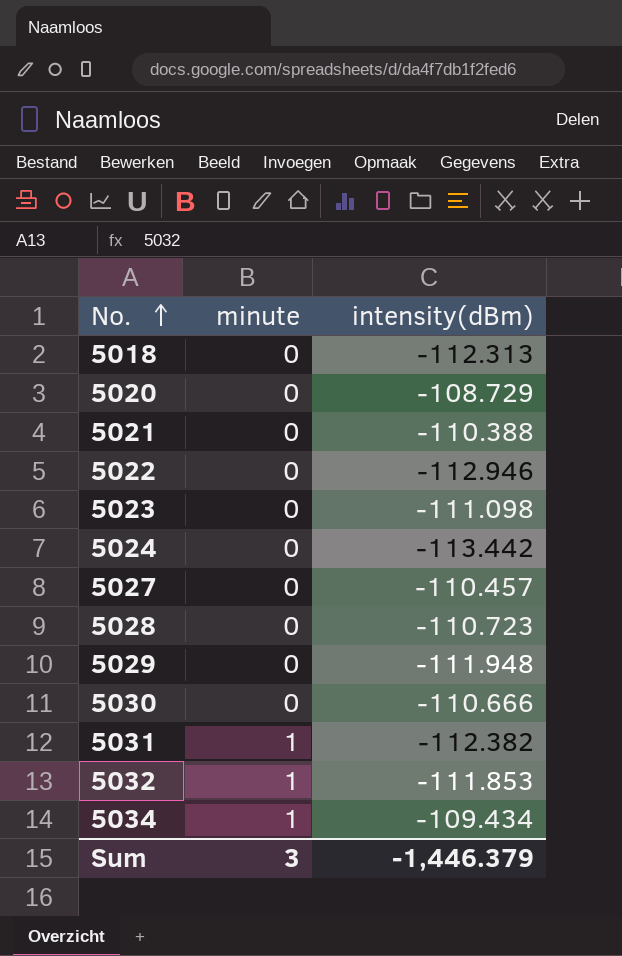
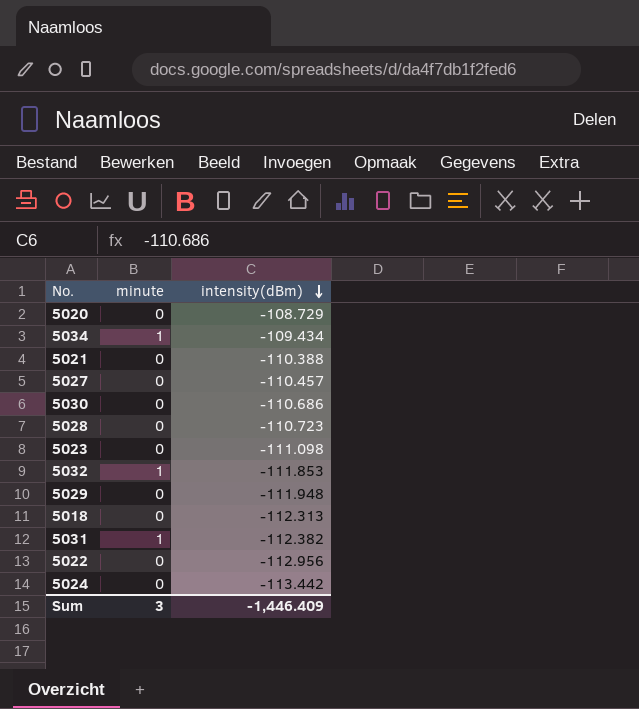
row order: No. ascending -> intensity(dBm) descending
5030 | intensity(dBm): -110.666 -> -110.686
5022 | intensity(dBm): -112.946 -> -112.956
Sum | intensity(dBm): -1,446.379 -> -1,446.409

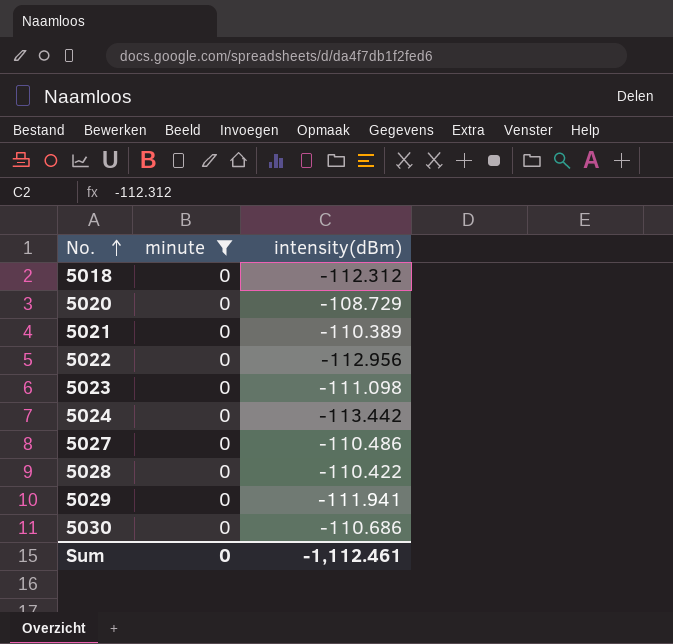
filter: none -> minute = 0
row order: intensity(dBm) descending -> No. ascending
5018 | intensity(dBm): -112.313 -> -112.312
5021 | intensity(dBm): -110.388 -> -110.389
5027 | intensity(dBm): -110.457 -> -110.486
5028 | intensity(dBm): -110.723 -> -110.422
5029 | intensity(dBm): -111.948 -> -111.941
Sum | minute: 3 -> 0
Sum | intensity(dBm): -1,446.409 -> -1,112.461

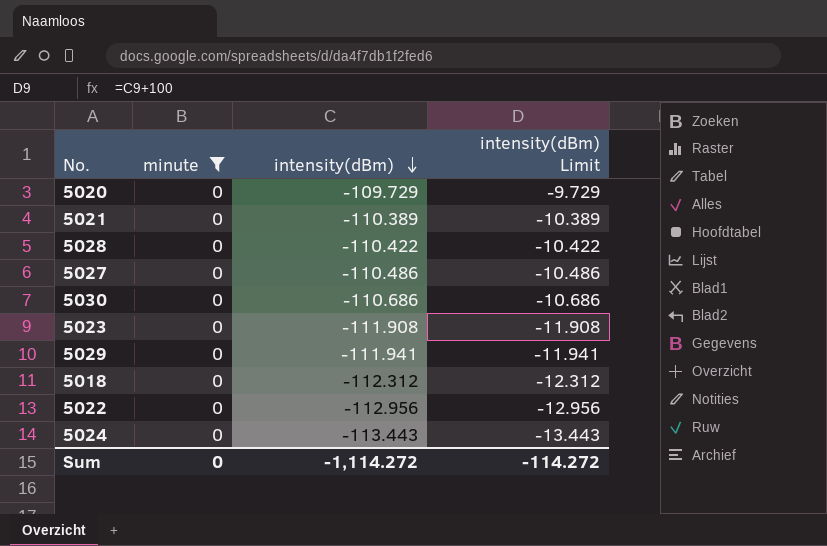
row order: No. ascending -> intensity(dBm) descending
column intensity(dBm) Limit | formula: none -> [intensity(dBm)] + 100
5020 | intensity(dBm): -108.729 -> -109.729
5023 | intensity(dBm): -111.098 -> -111.908
5024 | intensity(dBm): -113.442 -> -113.443
Sum | intensity(dBm): -1,112.461 -> -1,114.272

